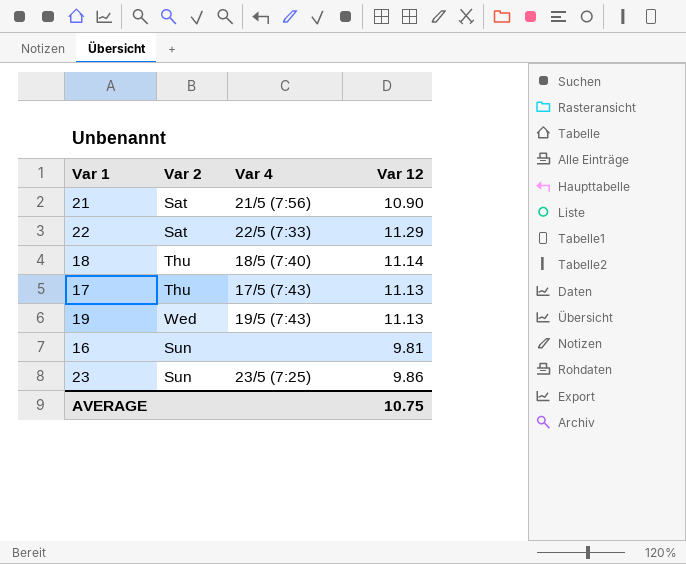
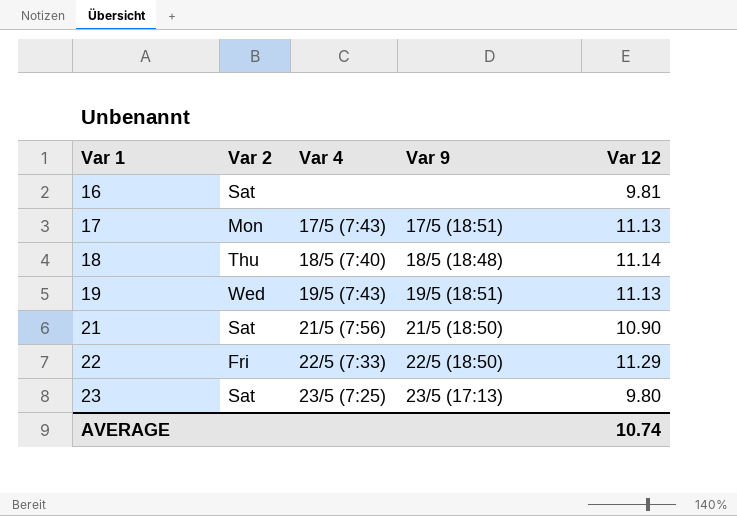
row order: none -> Var 1 ascending
column Var 9 | position: none -> 4
16 | Var 2: Sun -> Sat
17 | Var 2: Thu -> Mon
22 | Var 2: Sat -> Fri
23 | Var 2: Sun -> Sat
23 | Var 12: 9.86 -> 9.80
AVERAGE | Var 12: 10.75 -> 10.74

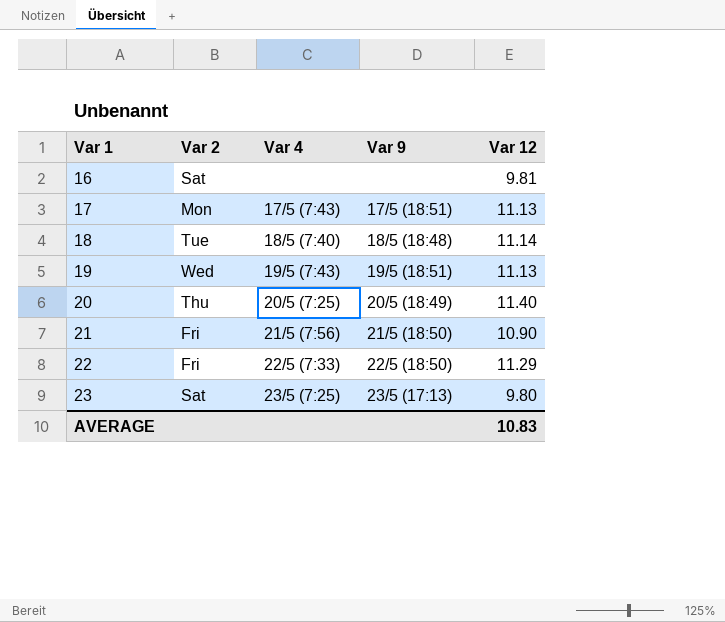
18 | Var 2: Thu -> Tue
row 20: none -> Thu | 20/5 (7:25) | 20/5 (18:49) | 11.40
21 | Var 2: Sat -> Fri
AVERAGE | Var 12: 10.74 -> 10.83

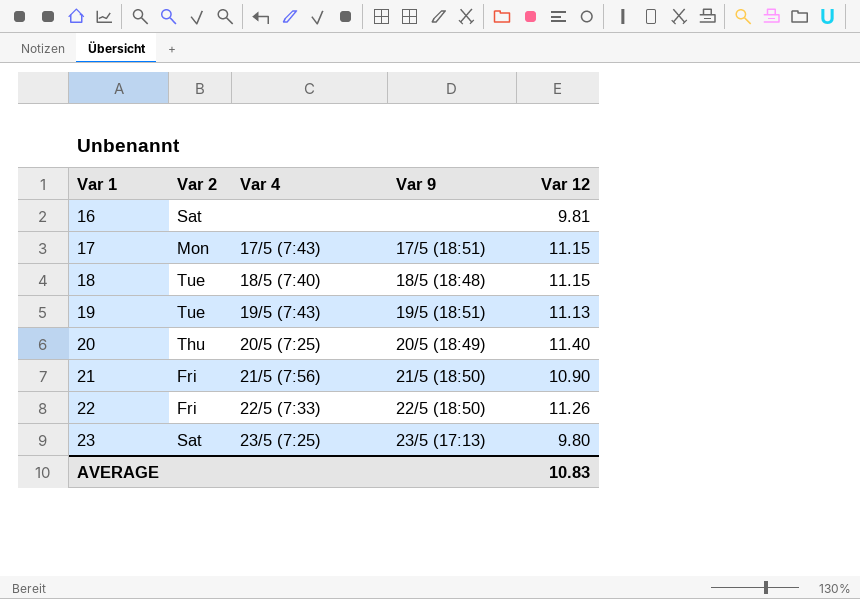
17 | Var 12: 11.13 -> 11.15
18 | Var 12: 11.14 -> 11.15
19 | Var 2: Wed -> Tue
22 | Var 12: 11.29 -> 11.26

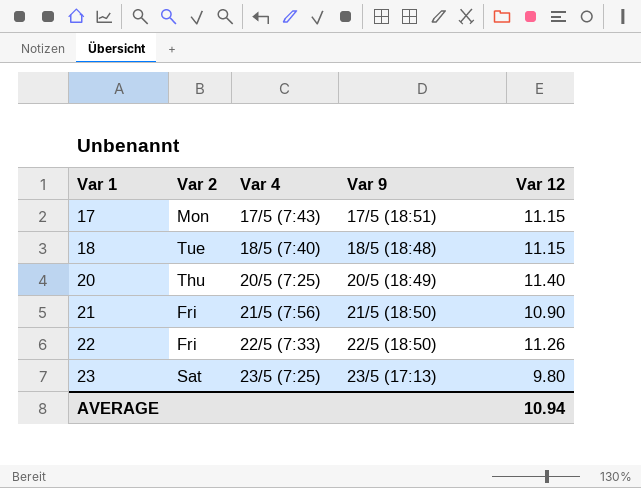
row 16: Sat | none | none | 9.81 -> none
row 19: Tue | 19/5 (7:43) | 19/5 (18:51) | 11.13 -> none
AVERAGE | Var 12: 10.83 -> 10.94

